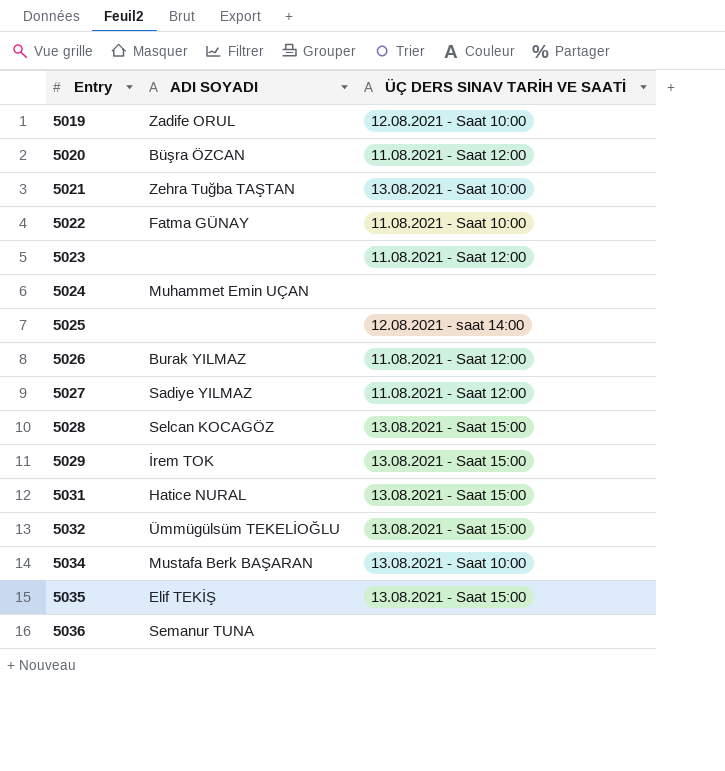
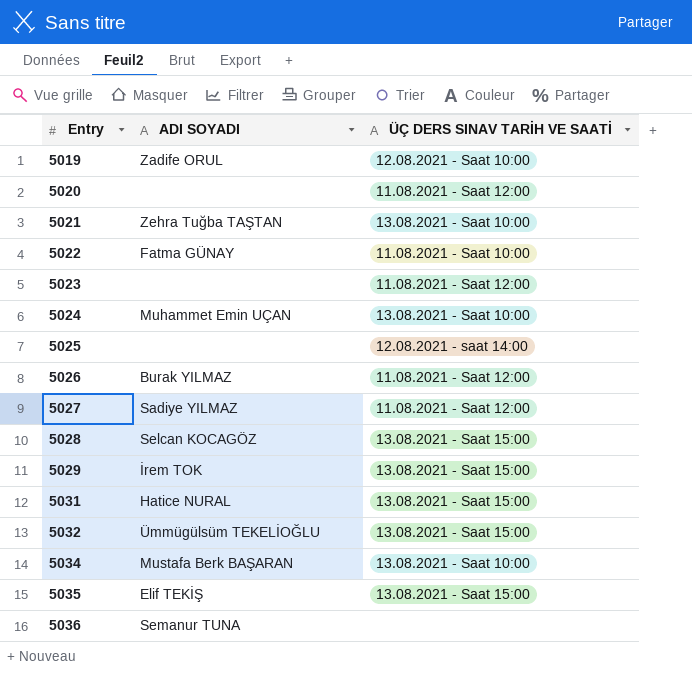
5020 | ADI SOYADI: Büşra ÖZCAN -> none
5024 | ÜÇ DERS SINAV TARİH VE SAATİ: none -> 13.08.2021 - Saat 10:00

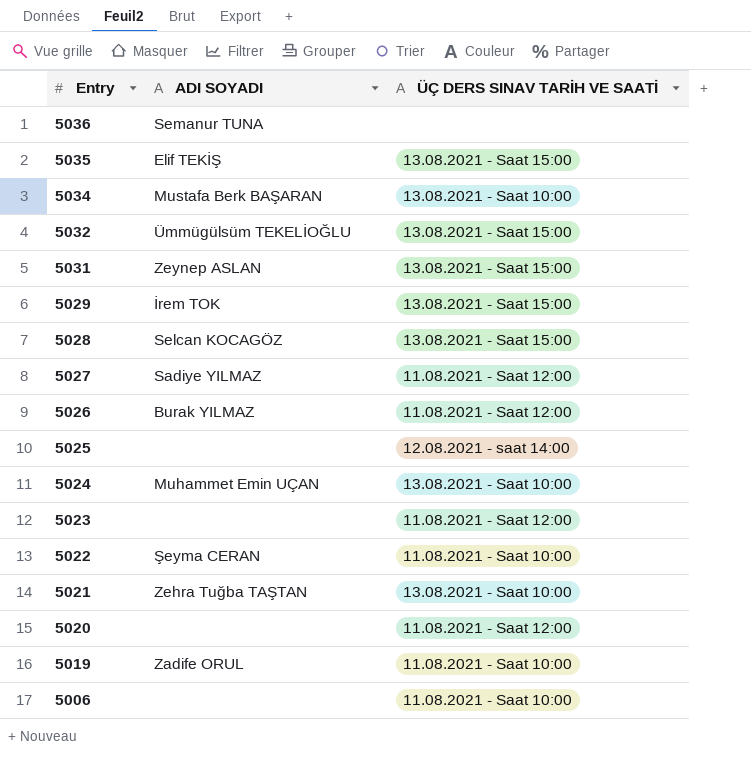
row order: Entry ascending -> Entry descending
5031 | ADI SOYADI: Hatice NURAL -> Zeynep ASLAN
5022 | ADI SOYADI: Fatma GÜNAY -> Şeyma CERAN
5019 | ÜÇ DERS SINAV TARİH VE SAATİ: 12.08.2021 - Saat 10:00 -> 11.08.2021 - Saat 10:00
row 5006: none -> none | 11.08.2021 - Saat 10:00

